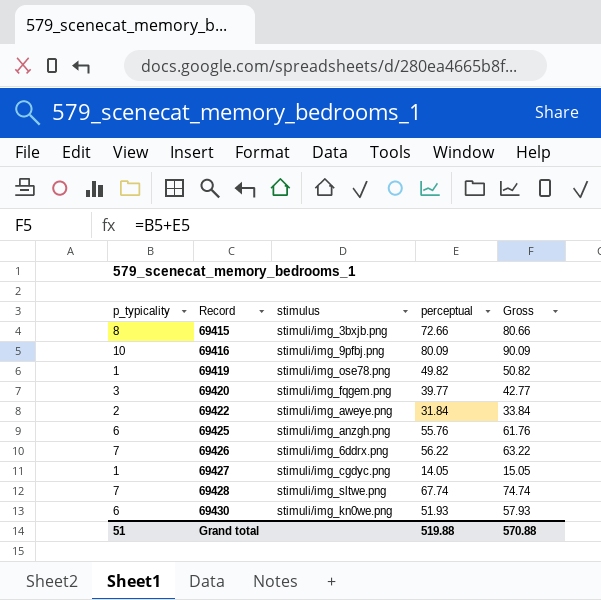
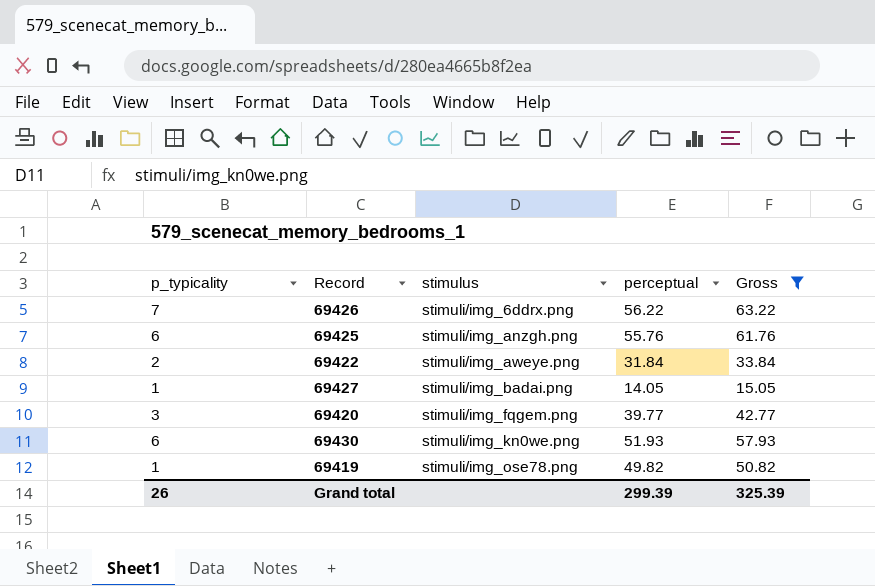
filter: none -> Gross <= 63.22
row order: Record ascending -> stimulus ascending
69427 | stimulus: stimuli/img_cgdyc.png -> stimuli/img_badai.png
Grand total | p_typicality: 51 -> 26
Grand total | perceptual: 519.88 -> 299.39
Grand total | Gross: 570.88 -> 325.39

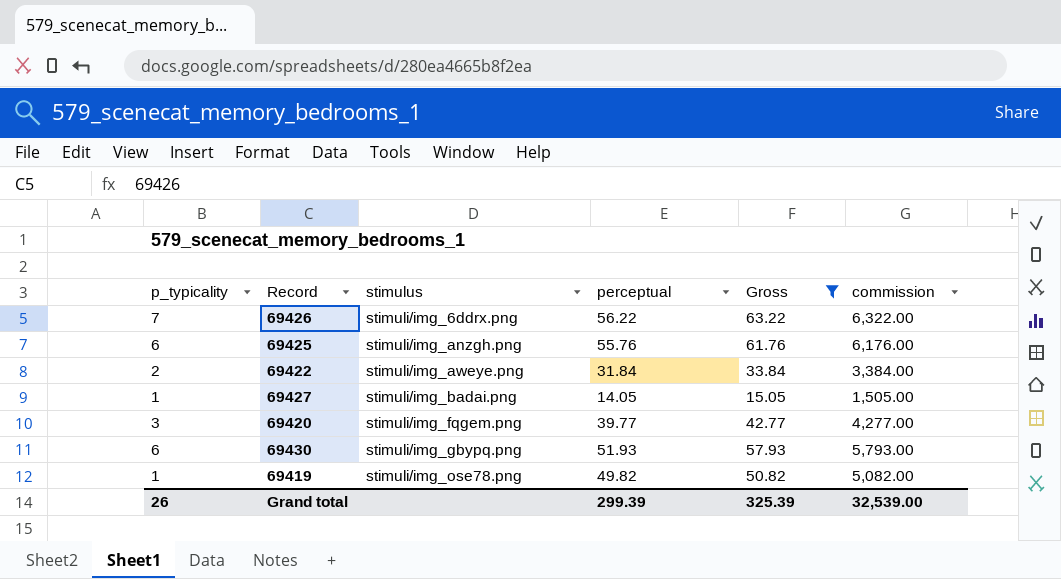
column commission | formula: none -> [Gross] * 100
69430 | stimulus: stimuli/img_kn0we.png -> stimuli/img_gbypq.png

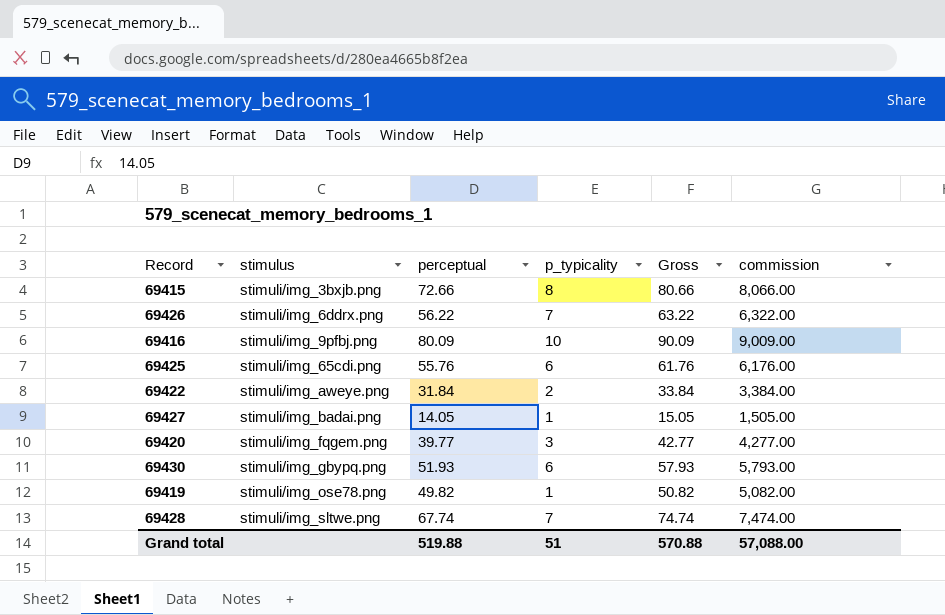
filter: Gross <= 63.22 -> none
column p_typicality | position: 1 -> 4
69425 | stimulus: stimuli/img_anzgh.png -> stimuli/img_65cdi.png
Grand total | perceptual: 299.39 -> 519.88
Grand total | p_typicality: 26 -> 51
Grand total | Gross: 325.39 -> 570.88
Grand total | commission: 32,539.00 -> 57,088.00

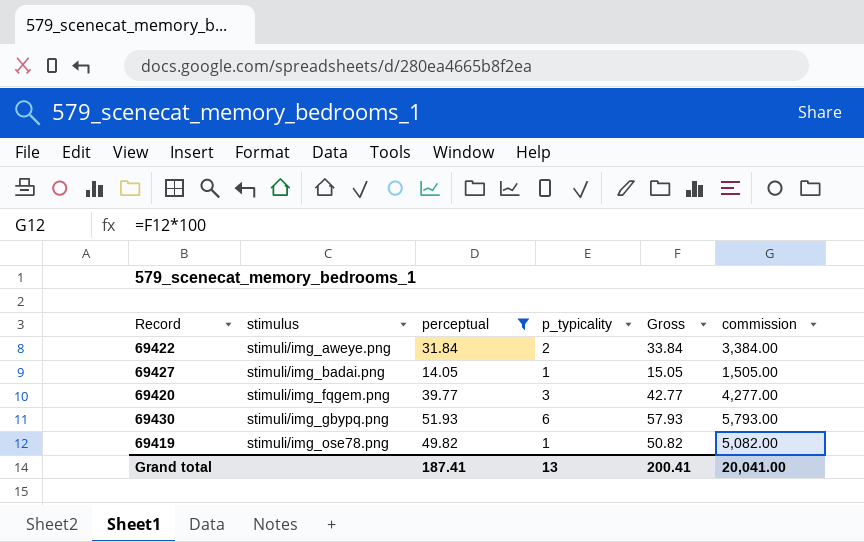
filter: none -> perceptual <= 51.93
Grand total | perceptual: 519.88 -> 187.41
Grand total | p_typicality: 51 -> 13
Grand total | Gross: 570.88 -> 200.41
Grand total | commission: 57,088.00 -> 20,041.00

